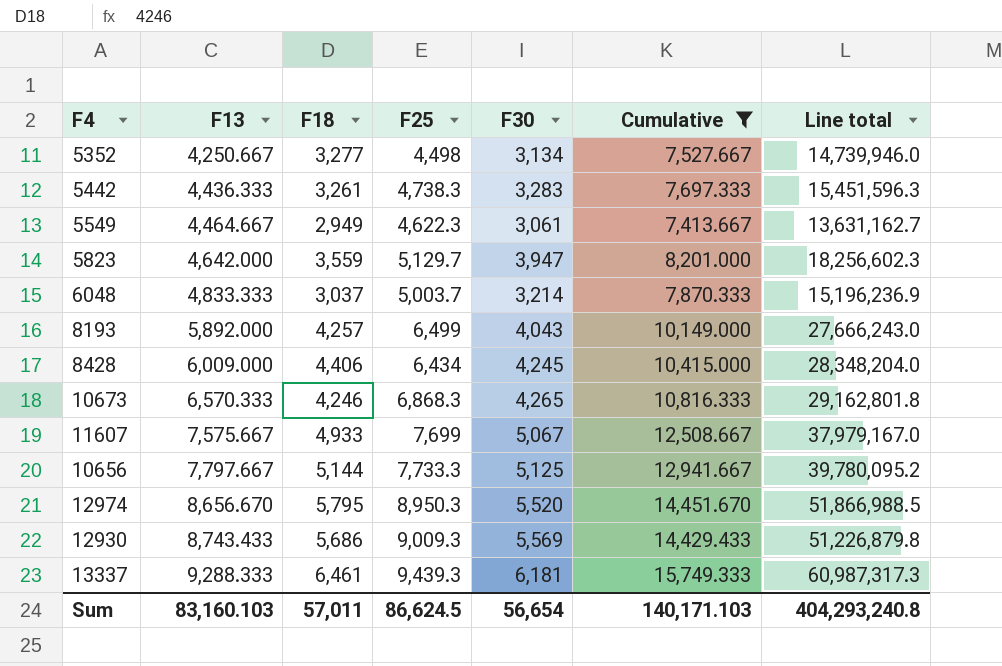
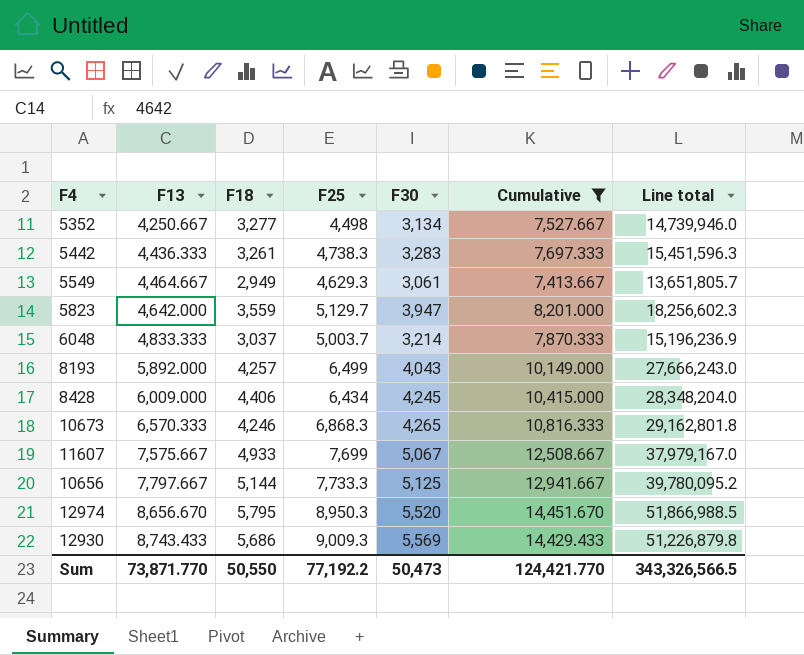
row 13337: 9,288.333 | 6,461 | 9,439.3 | 6,181 | 15,749.333 | 60,987,317.3 -> none
5549 | F25: 4,622.3 -> 4,629.3
5549 | Line total: 13,631,162.7 -> 13,651,805.7
Sum | F13: 83,160.103 -> 73,871.770
Sum | F18: 57,011 -> 50,550
Sum | F25: 86,624.5 -> 77,192.2
Sum | F30: 56,654 -> 50,473
Sum | Cumulative: 140,171.103 -> 124,421.770
Sum | Line total: 404,293,240.8 -> 343,326,566.5

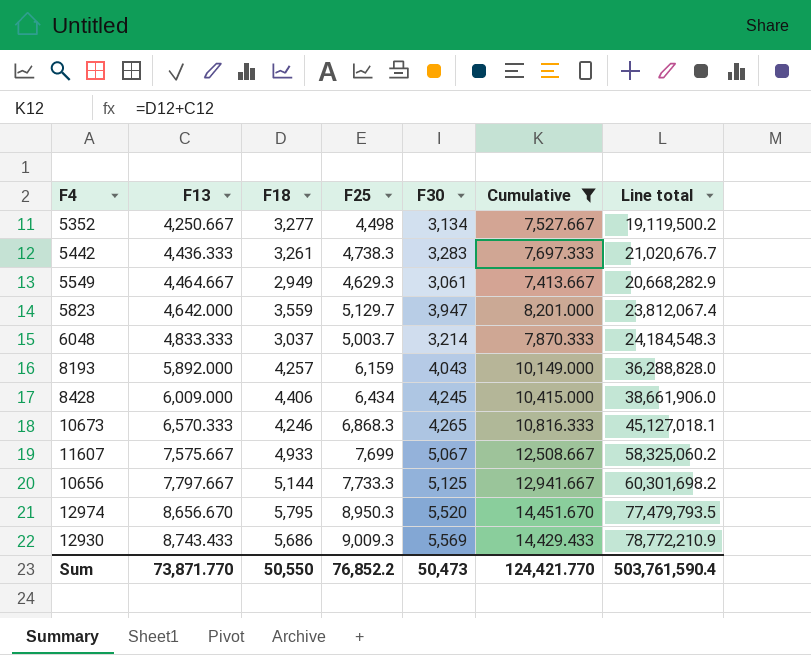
column Line total | formula: [F18] * [F25] -> [F13] * [F25]
8193 | F25: 6,499 -> 6,159
Sum | F25: 77,192.2 -> 76,852.2
Sum | Line total: 343,326,566.5 -> 503,761,590.4

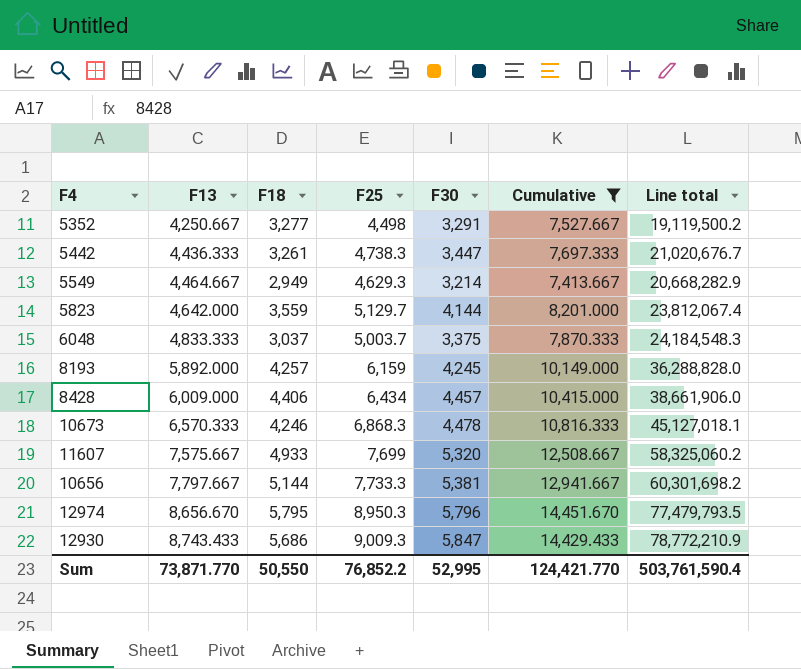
5352 | F30: 3,134 -> 3,291
5442 | F30: 3,283 -> 3,447
5549 | F30: 3,061 -> 3,214
5823 | F30: 3,947 -> 4,144
6048 | F30: 3,214 -> 3,375
8193 | F30: 4,043 -> 4,245
8428 | F30: 4,245 -> 4,457
10673 | F30: 4,265 -> 4,478
11607 | F30: 5,067 -> 5,320
10656 | F30: 5,125 -> 5,381
12974 | F30: 5,520 -> 5,796
12930 | F30: 5,569 -> 5,847
Sum | F30: 50,473 -> 52,995

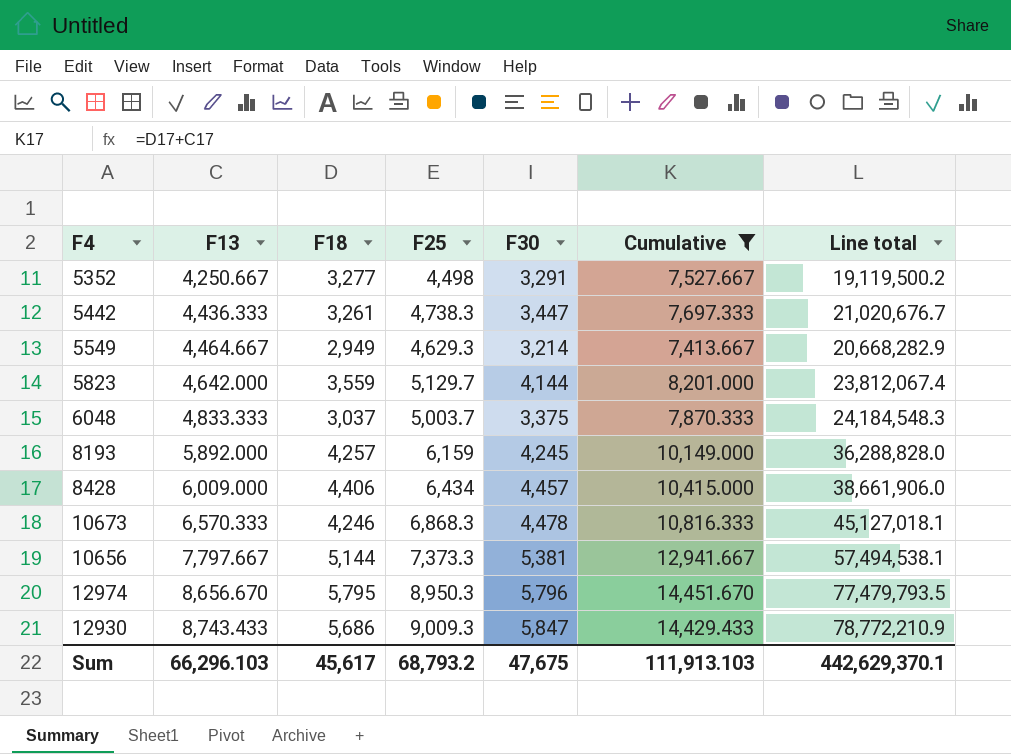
row 11607: 7,575.667 | 4,933 | 7,699 | 5,320 | 12,508.667 | 58,325,060.2 -> none
10656 | F25: 7,733.3 -> 7,373.3
10656 | Line total: 60,301,698.2 -> 57,494,538.1
Sum | F13: 73,871.770 -> 66,296.103
Sum | F18: 50,550 -> 45,617
Sum | F25: 76,852.2 -> 68,793.2
Sum | F30: 52,995 -> 47,675
Sum | Cumulative: 124,421.770 -> 111,913.103
Sum | Line total: 503,761,590.4 -> 442,629,370.1

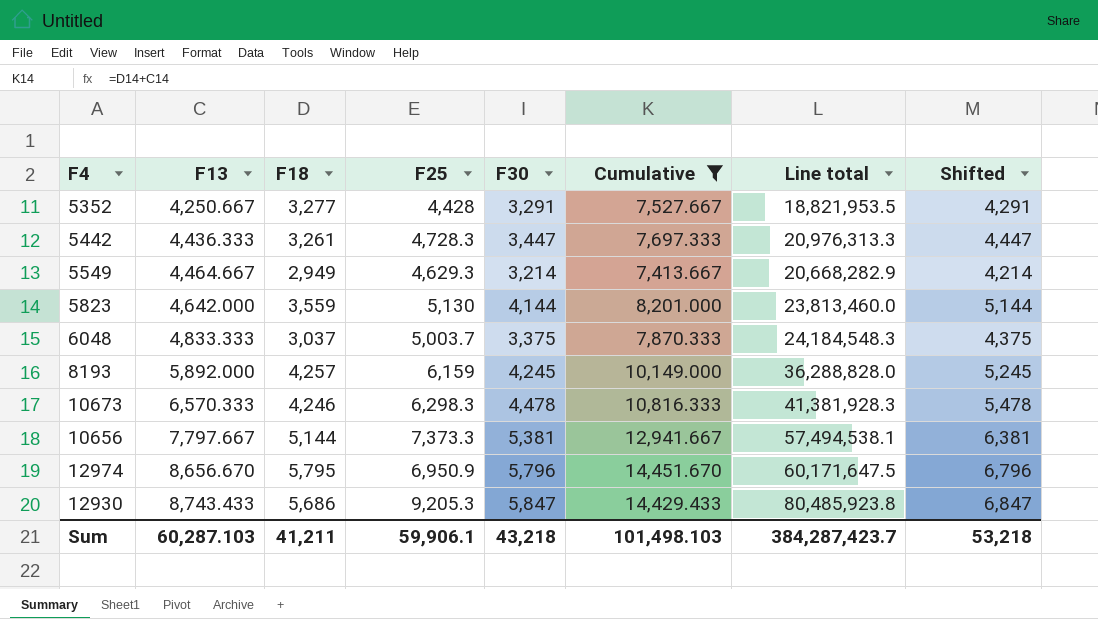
column Shifted | formula: none -> [F30] + 1000
row 8428: 6,009.000 | 4,406 | 6,434 | 4,457 | 10,415.000 | 38,661,906.0 -> none
5352 | F25: 4,498 -> 4,428
5352 | Line total: 19,119,500.2 -> 18,821,953.5
5442 | F25: 4,738.3 -> 4,728.3
5442 | Line total: 21,020,676.7 -> 20,976,313.3
5823 | F25: 5,129.7 -> 5,130
5823 | Line total: 23,812,067.4 -> 23,813,460.0
10673 | F25: 6,868.3 -> 6,298.3
10673 | Line total: 45,127,018.1 -> 41,381,928.3
12974 | F25: 8,950.3 -> 6,950.9
12974 | Line total: 77,479,793.5 -> 60,171,647.5
12930 | F25: 9,009.3 -> 9,205.3
12930 | Line total: 78,772,210.9 -> 80,485,923.8
Sum | F13: 66,296.103 -> 60,287.103
Sum | F18: 45,617 -> 41,211
Sum | F25: 68,793.2 -> 59,906.1
Sum | F30: 47,675 -> 43,218
Sum | Cumulative: 111,913.103 -> 101,498.103
Sum | Line total: 442,629,370.1 -> 384,287,423.7

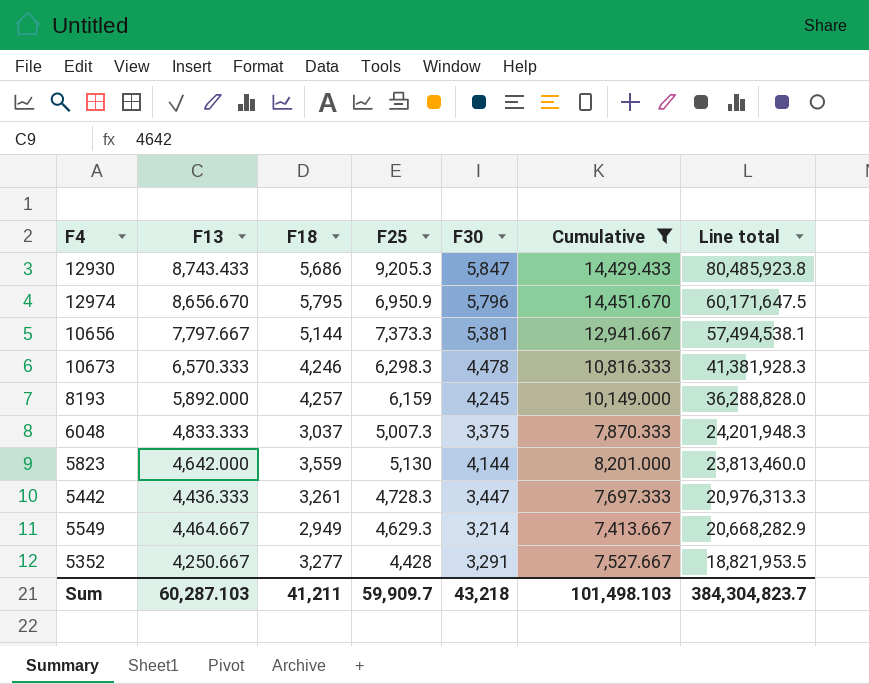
row order: F13 ascending -> Line total descending
column Shifted | formula: [F30] + 1000 -> none
6048 | F25: 5,003.7 -> 5,007.3
6048 | Line total: 24,184,548.3 -> 24,201,948.3
Sum | F25: 59,906.1 -> 59,909.7
Sum | Line total: 384,287,423.7 -> 384,304,823.7

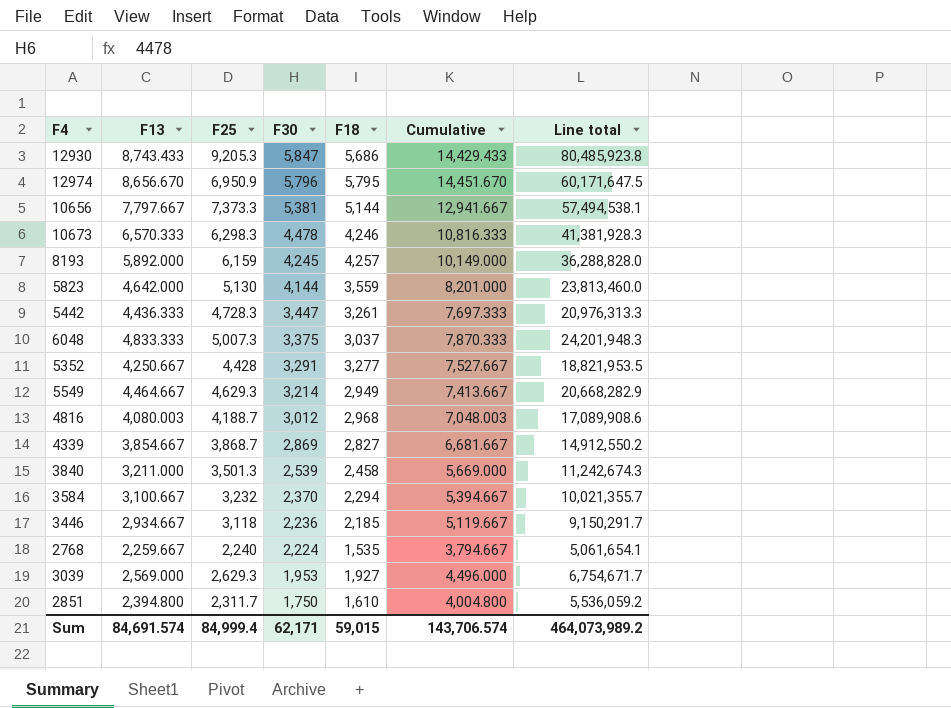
filter: Cumulative >= 7,413.667 -> none
row order: Line total descending -> F30 descending
column F18 | position: 3 -> 5
Sum | F13: 60,287.103 -> 84,691.574
Sum | F25: 59,909.7 -> 84,999.4
Sum | F30: 43,218 -> 62,171
Sum | F18: 41,211 -> 59,015
Sum | Cumulative: 101,498.103 -> 143,706.574
Sum | Line total: 384,304,823.7 -> 464,073,989.2

